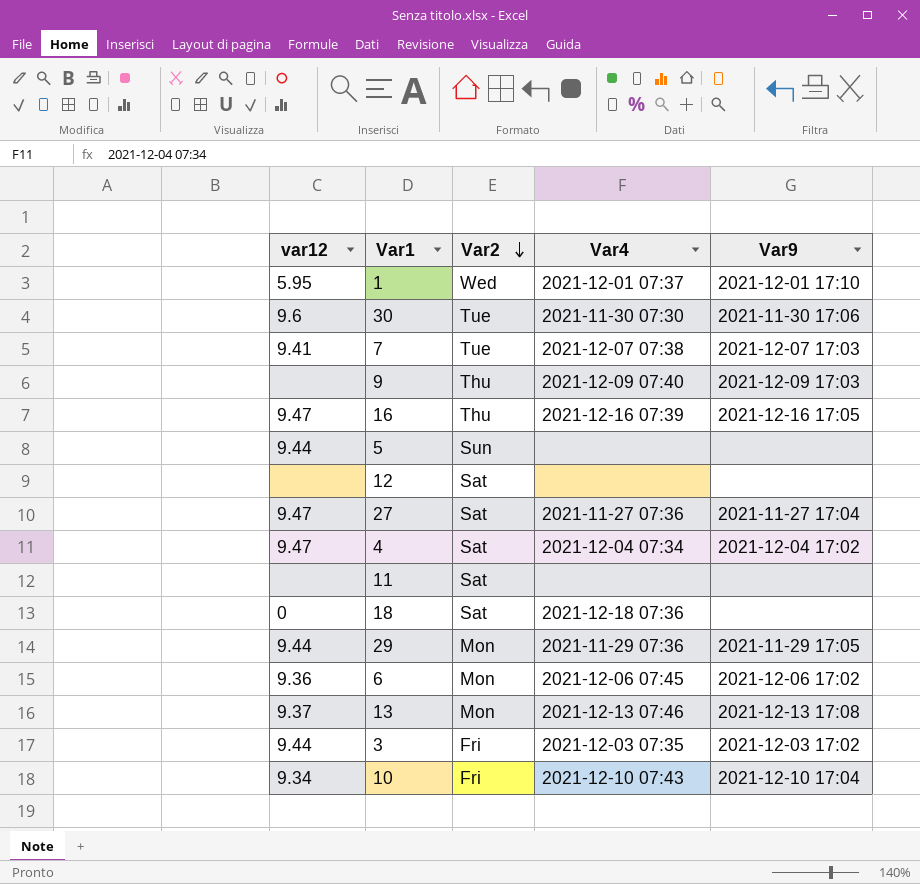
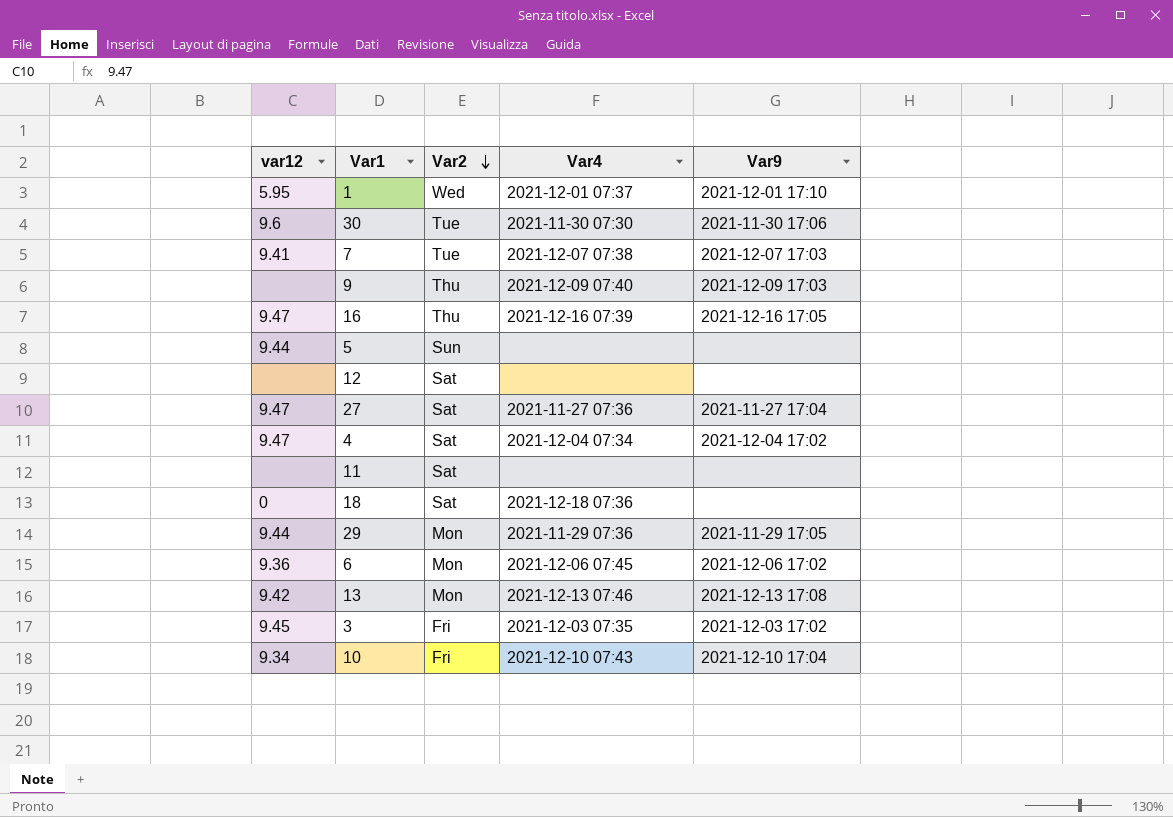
13 | var12: 9.37 -> 9.42
3 | var12: 9.44 -> 9.45

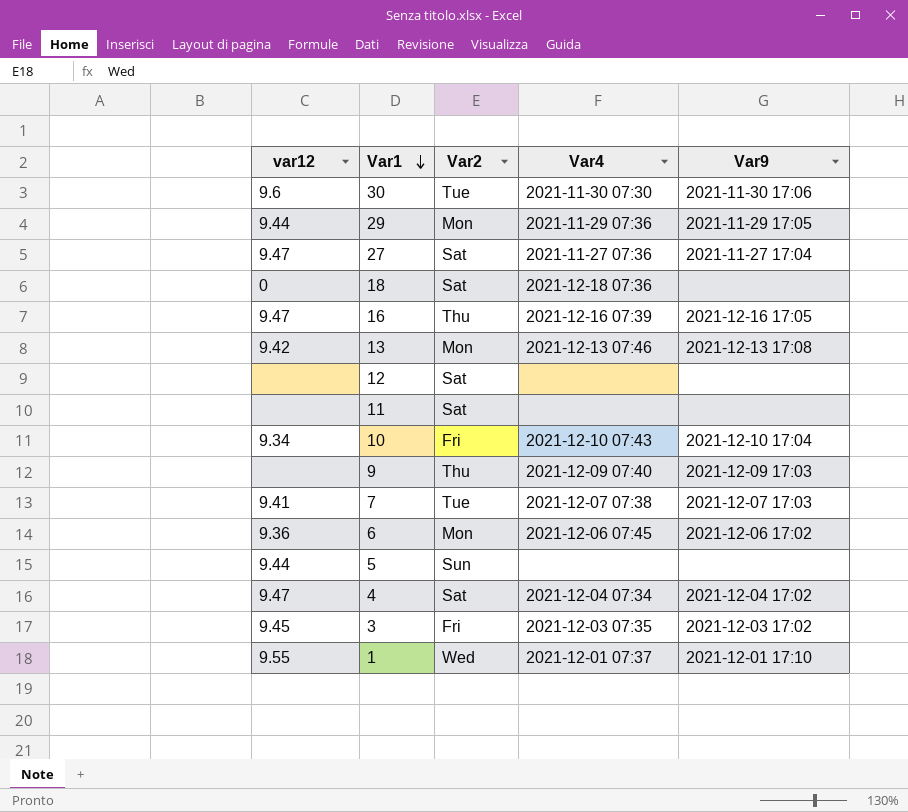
row order: Var2 descending -> Var1 descending
1 | var12: 5.95 -> 9.55

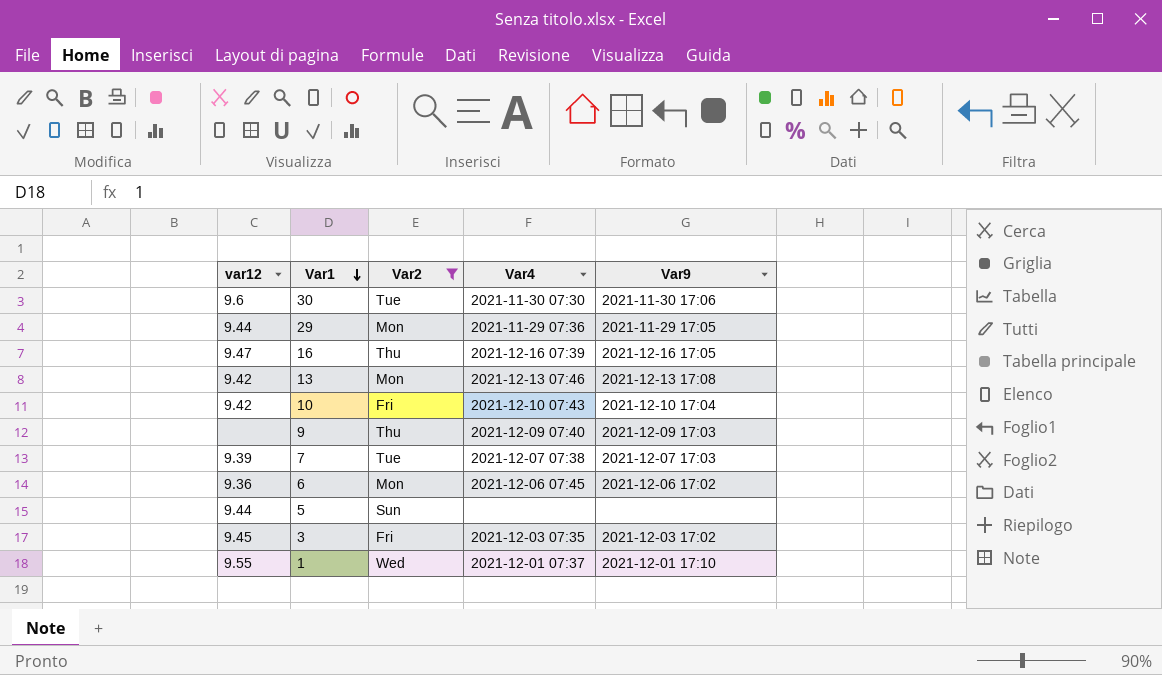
filter: none -> Var2 != Sat
10 | var12: 9.34 -> 9.42
7 | var12: 9.41 -> 9.39

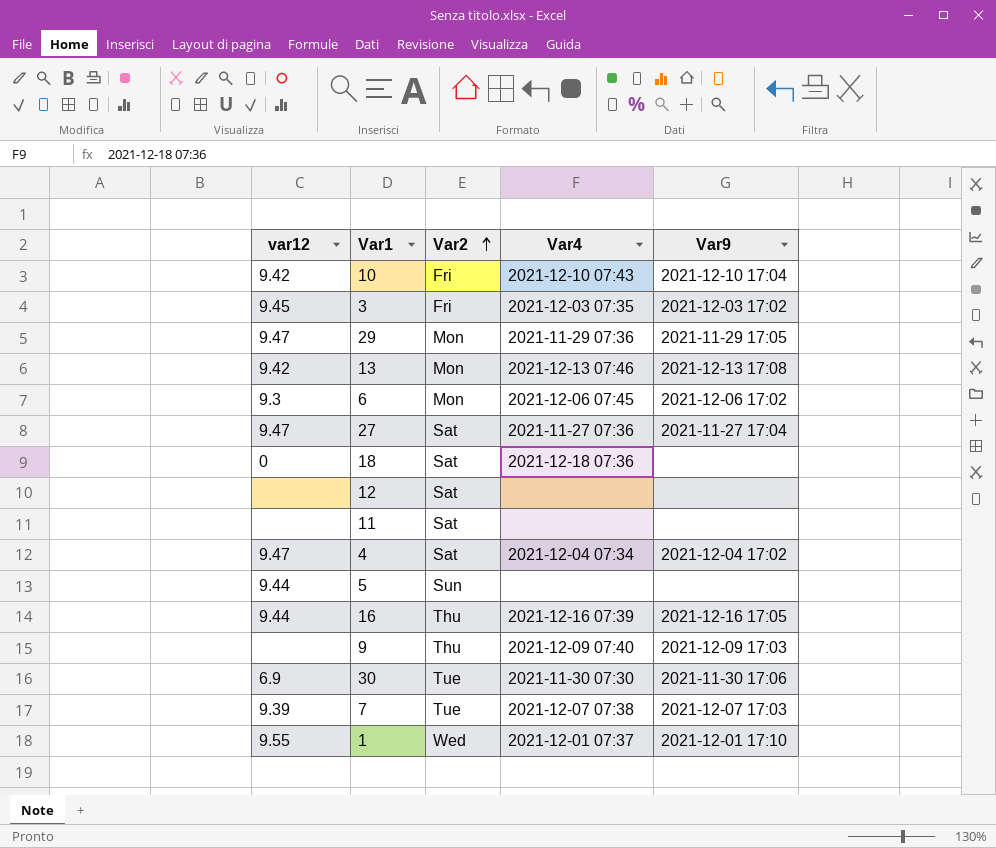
filter: Var2 != Sat -> none
row order: Var1 descending -> Var2 ascending
29 | var12: 9.44 -> 9.47
6 | var12: 9.36 -> 9.3
16 | var12: 9.47 -> 9.44
30 | var12: 9.6 -> 6.9

